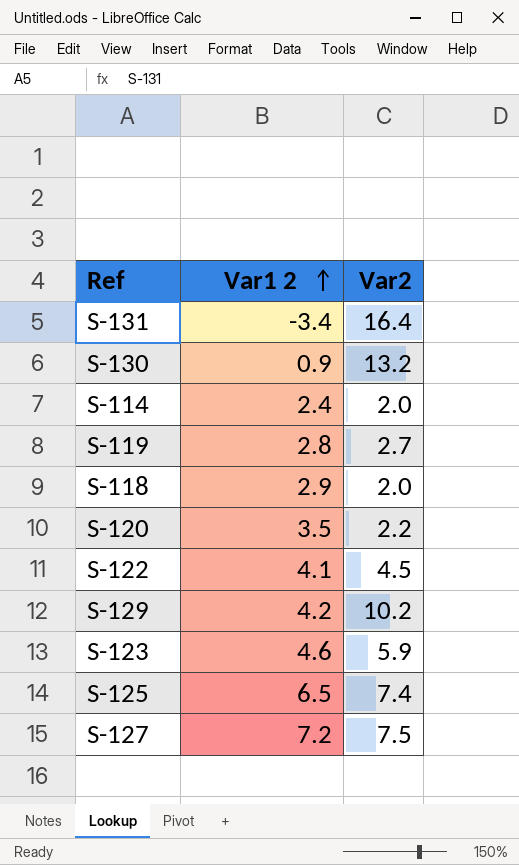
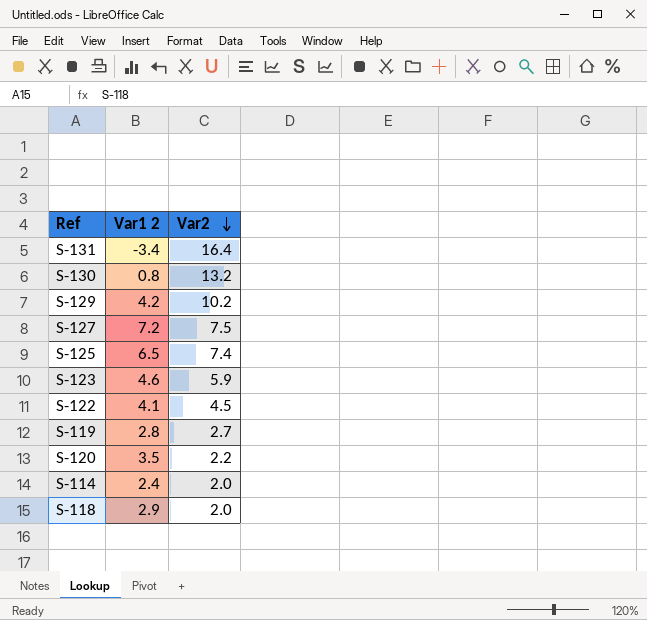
row order: Var1 2 ascending -> Var2 descending
S-130 | Var1 2: 0.9 -> 0.8

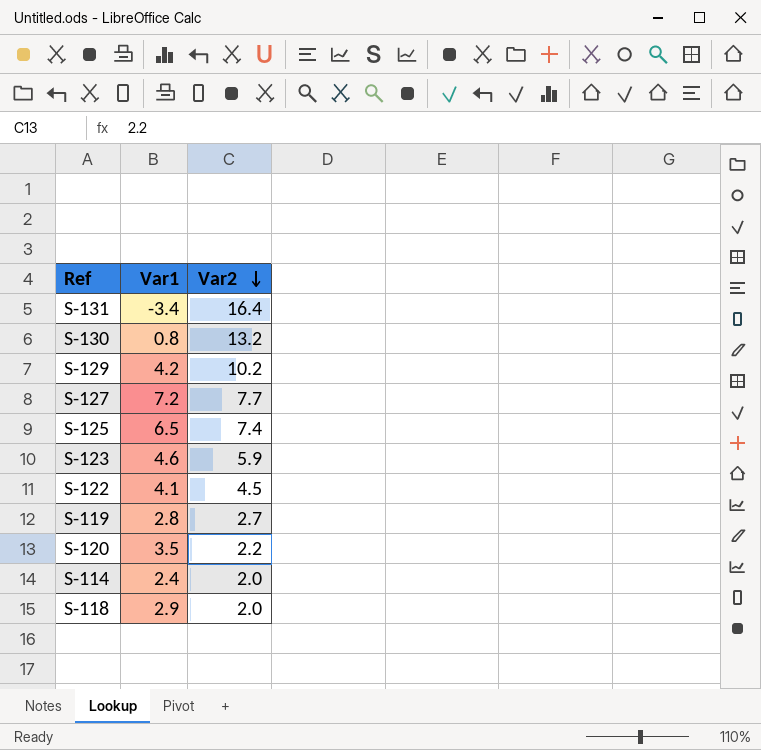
column name: Var1 2 -> Var1
S-127 | Var2: 7.5 -> 7.7

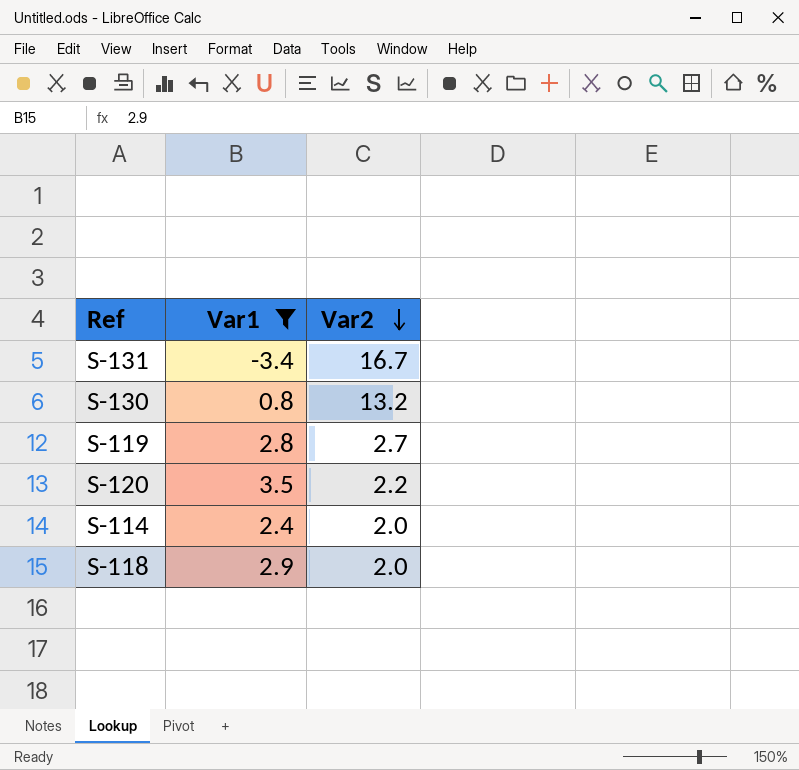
filter: none -> Var1 <= 3.5
S-131 | Var2: 16.4 -> 16.7

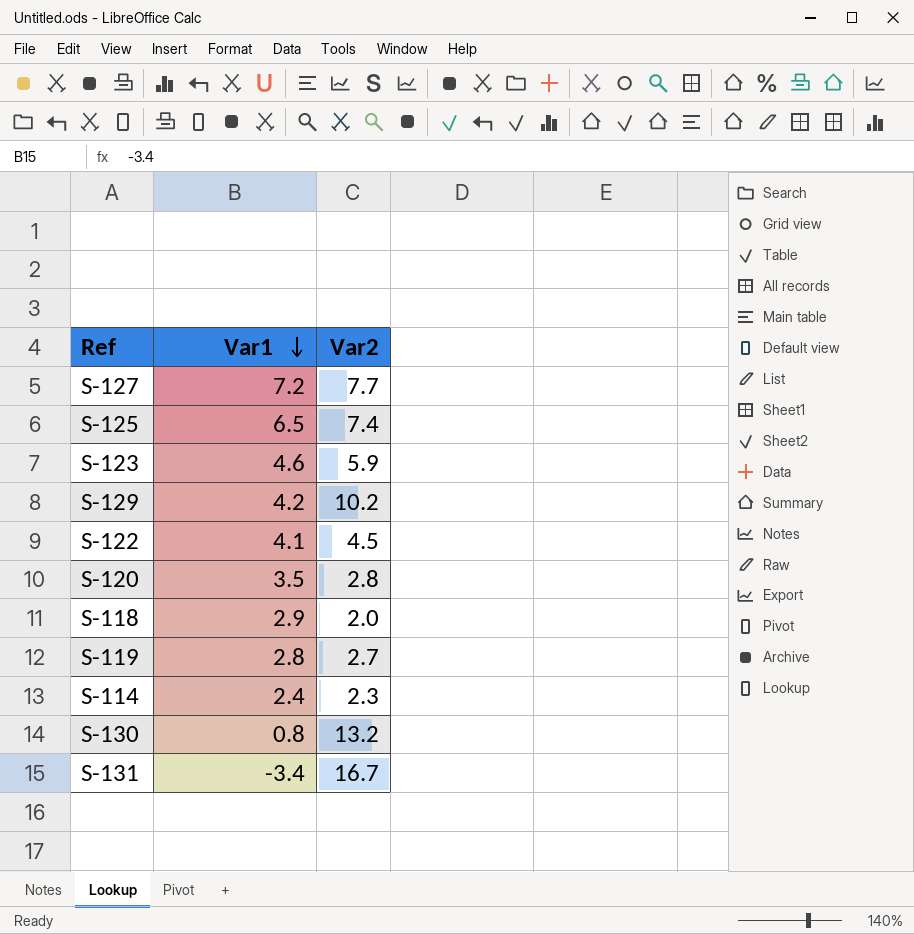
filter: Var1 <= 3.5 -> none
row order: Var2 descending -> Var1 descending
S-120 | Var2: 2.2 -> 2.8
S-114 | Var2: 2.0 -> 2.3

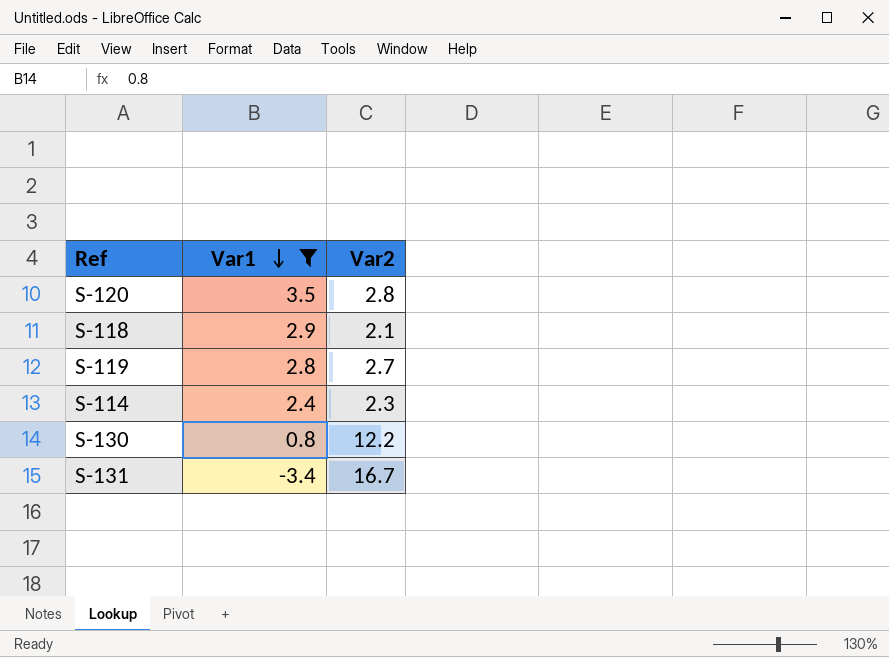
filter: none -> Var1 <= 3.5
S-118 | Var2: 2.0 -> 2.1
S-130 | Var2: 13.2 -> 12.2

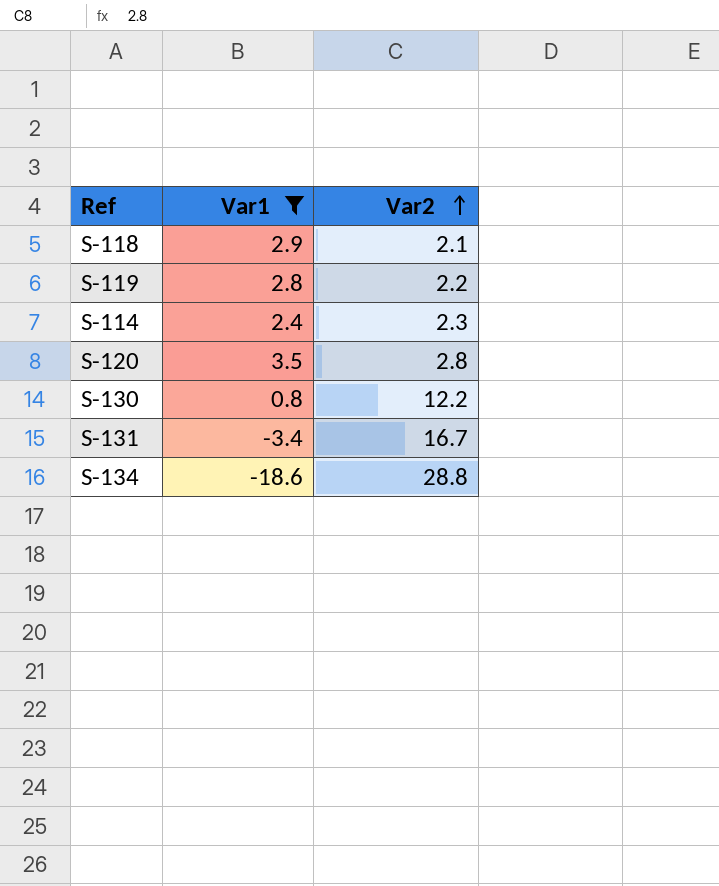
row order: Var1 descending -> Var2 ascending
S-119 | Var2: 2.7 -> 2.2
row S-134: none -> -18.6 | 28.8

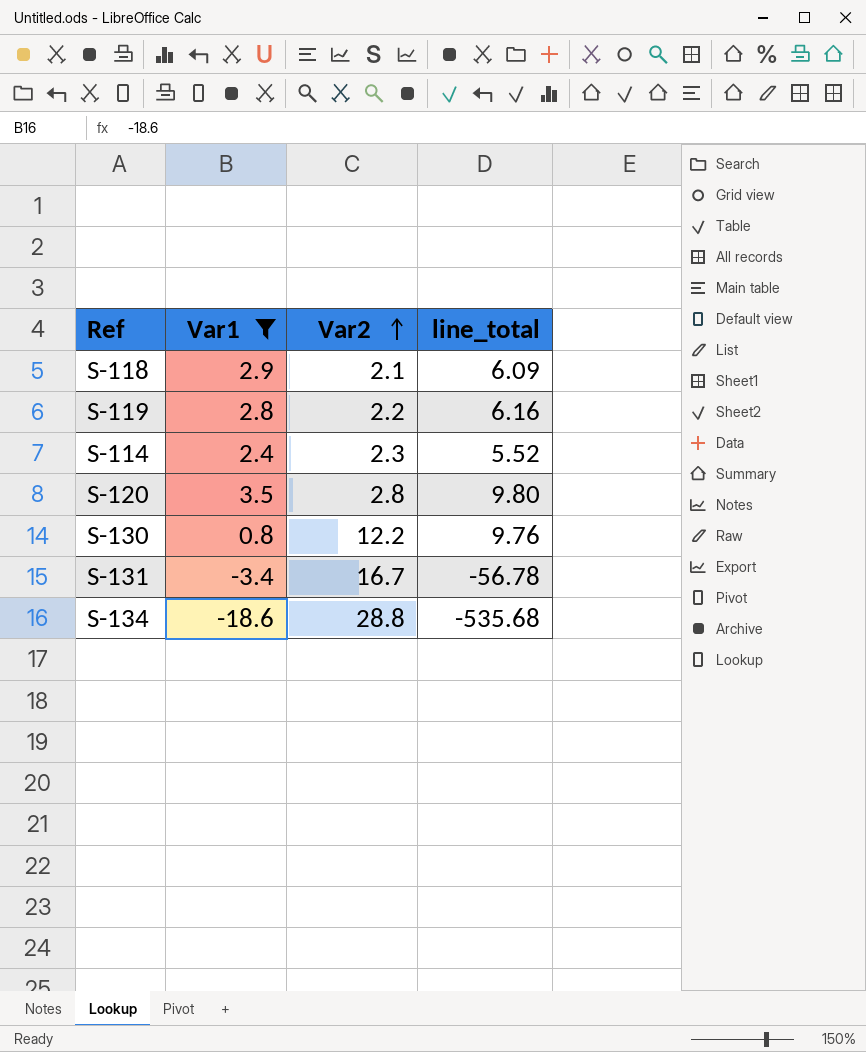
column line_total | formula: none -> [Var1] * [Var2]

